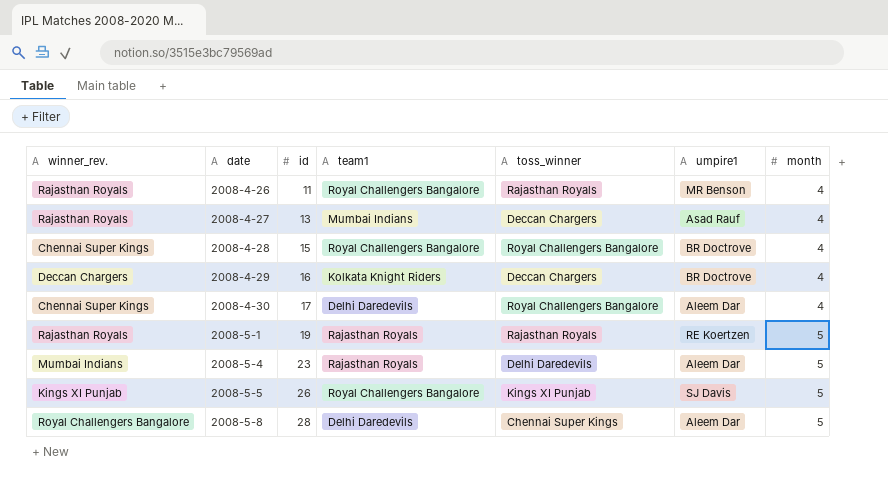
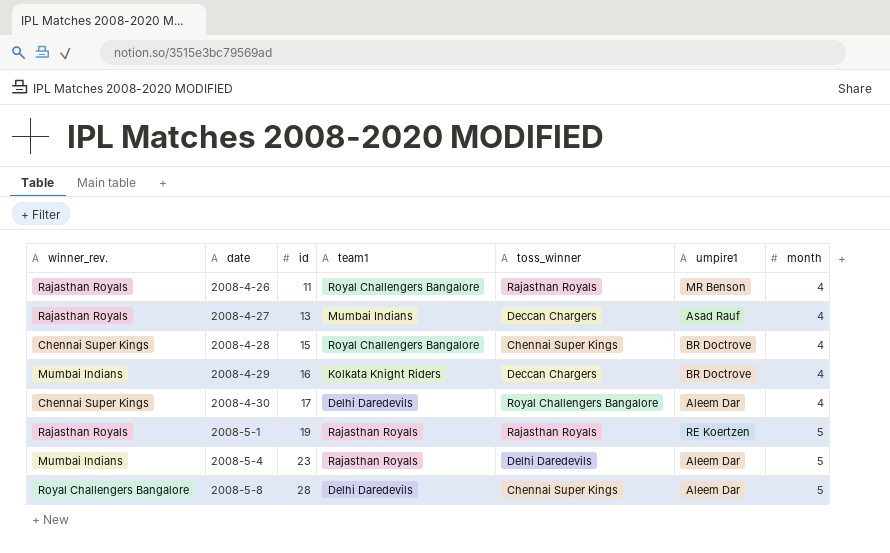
row 2008-5-5: Kings XI Punjab | 26 | Royal Challengers Bangalore | Kings XI Punjab | SJ Davis | 5 -> none
2008-4-28 | toss_winner: Royal Challengers Bangalore -> Chennai Super Kings
2008-4-29 | winner_rev.: Deccan Chargers -> Mumbai Indians

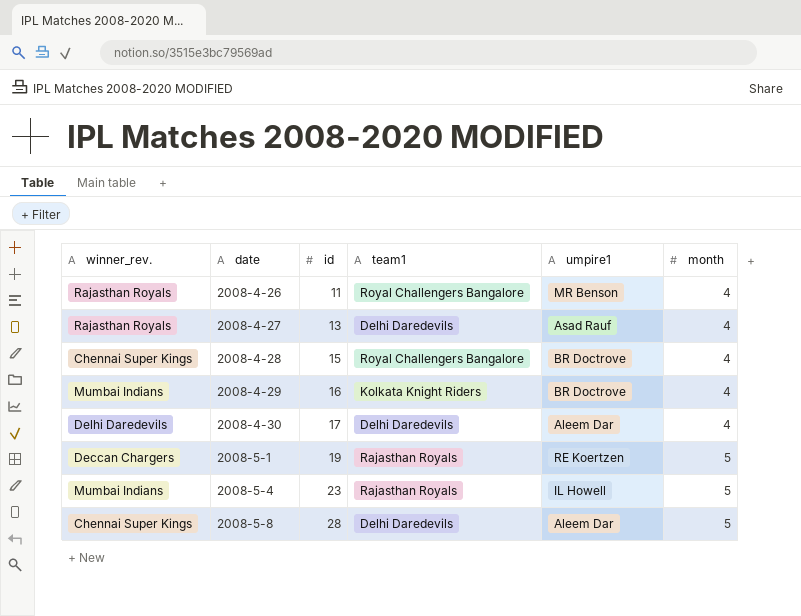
column toss_winner | position: 5 -> none
2008-4-27 | team1: Mumbai Indians -> Delhi Daredevils
2008-4-30 | winner_rev.: Chennai Super Kings -> Delhi Daredevils
2008-5-1 | winner_rev.: Rajasthan Royals -> Deccan Chargers
2008-5-4 | umpire1: Aleem Dar -> IL Howell
2008-5-8 | winner_rev.: Royal Challengers Bangalore -> Chennai Super Kings

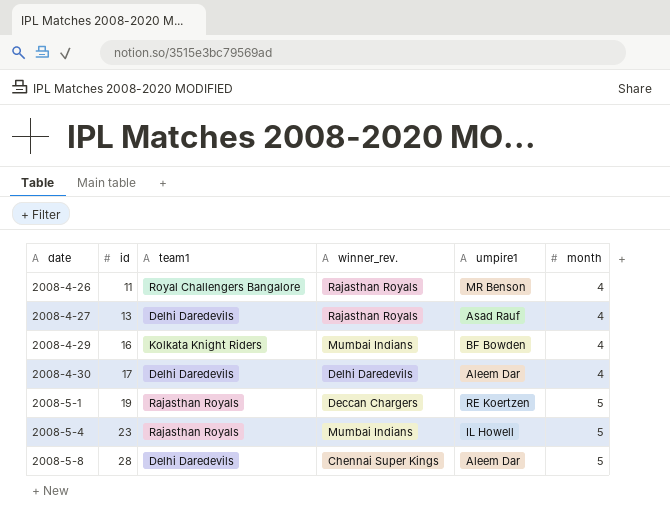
column winner_rev. | position: 1 -> 4
row 2008-4-28: Chennai Super Kings | 15 | Royal Challengers Bangalore | BR Doctrove | 4 -> none
2008-4-29 | umpire1: BR Doctrove -> BF Bowden

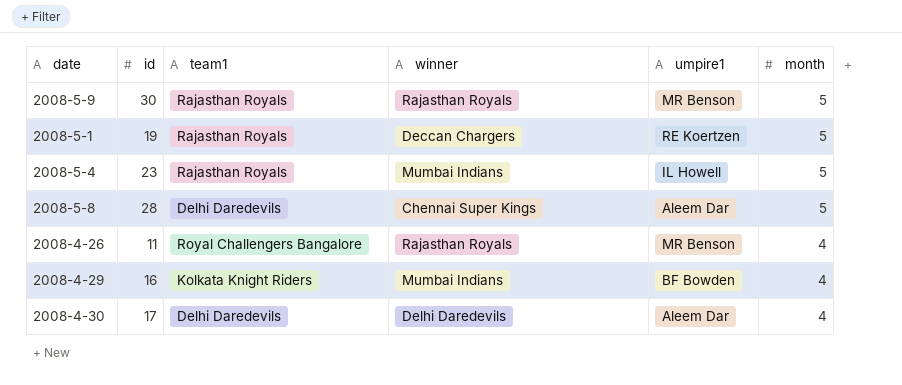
row order: date ascending -> month descending
column name: winner_rev. -> winner
row 2008-4-27: 13 | Delhi Daredevils | Rajasthan Royals | Asad Rauf | 4 -> none
row 2008-5-9: none -> 30 | Rajasthan Royals | Rajasthan Royals | MR Benson | 5

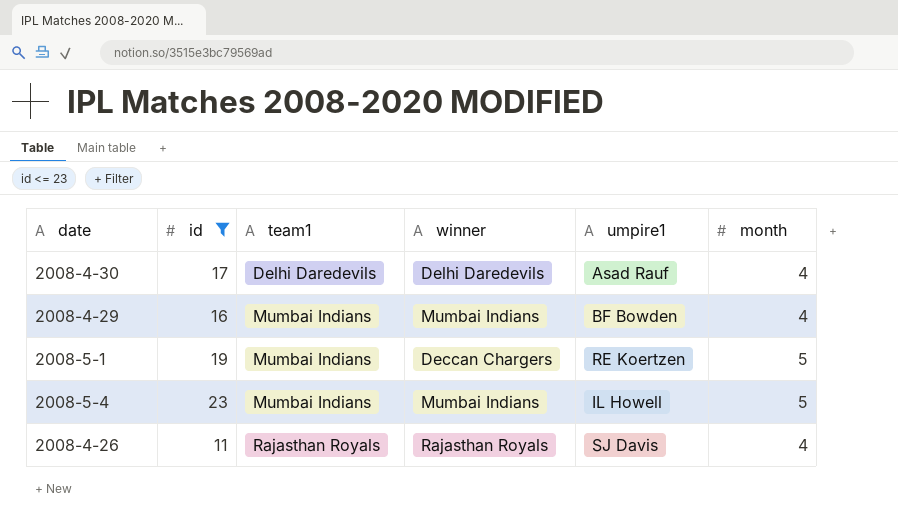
filter: none -> id <= 23
row order: month descending -> team1 ascending
2008-4-30 | umpire1: Aleem Dar -> Asad Rauf
2008-4-29 | team1: Kolkata Knight Riders -> Mumbai Indians
2008-5-1 | team1: Rajasthan Royals -> Mumbai Indians
2008-5-4 | team1: Rajasthan Royals -> Mumbai Indians
2008-4-26 | team1: Royal Challengers Bangalore -> Rajasthan Royals
2008-4-26 | umpire1: MR Benson -> SJ Davis

